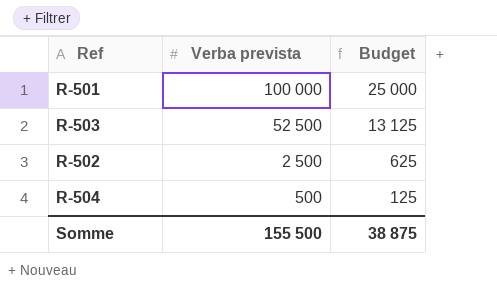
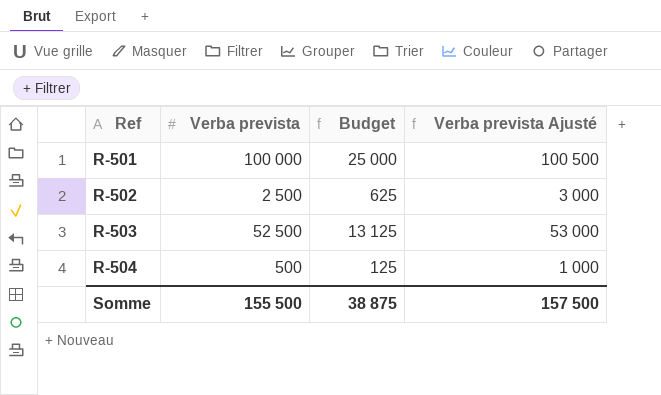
row order: Verba prevista descending -> Ref ascending
column Verba prevista Ajusté | formula: none -> [Verba prevista] + 500

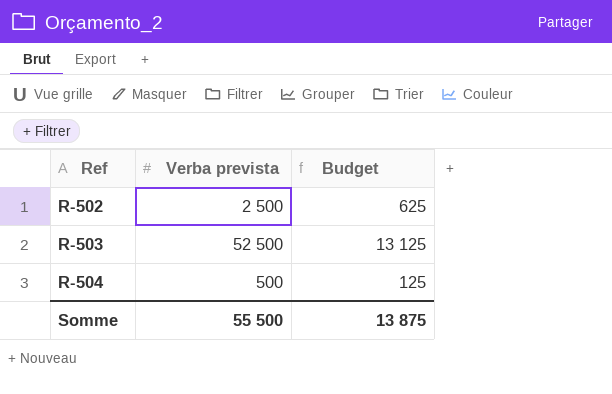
column Verba prevista Ajusté | formula: [Verba prevista] + 500 -> none
row R-501: 100 000 | 25 000 | 100 500 -> none
Somme | Verba prevista: 155 500 -> 55 500
Somme | Budget: 38 875 -> 13 875

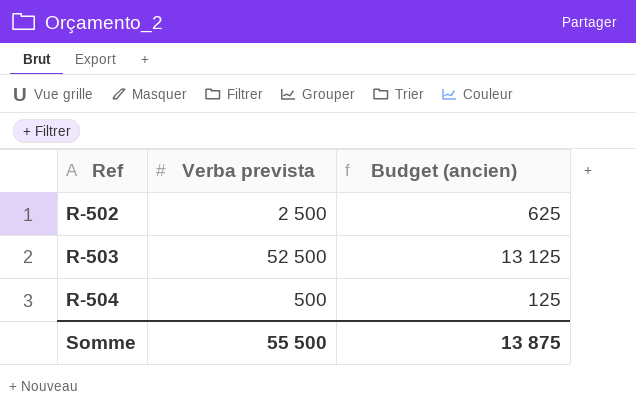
column name: Budget -> Budget (ancien)

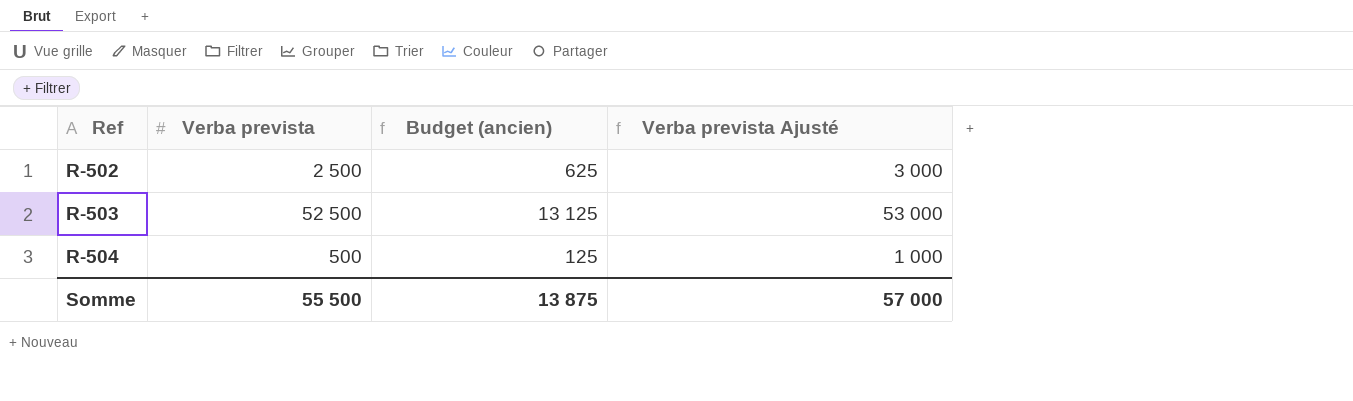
column Verba prevista Ajusté | formula: none -> [Verba prevista] + 500

